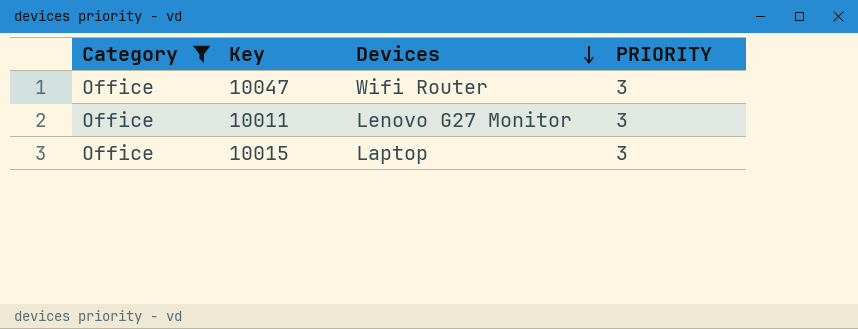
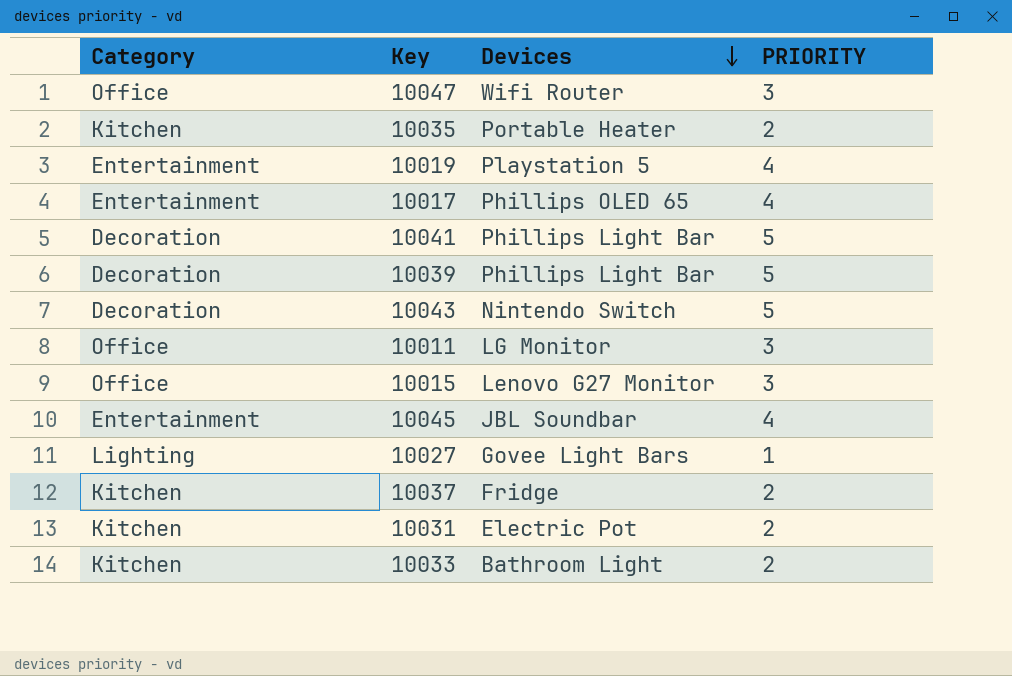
filter: Category = Office -> none
10011 | Devices: Lenovo G27 Monitor -> LG Monitor
10015 | Devices: Laptop -> Lenovo G27 Monitor

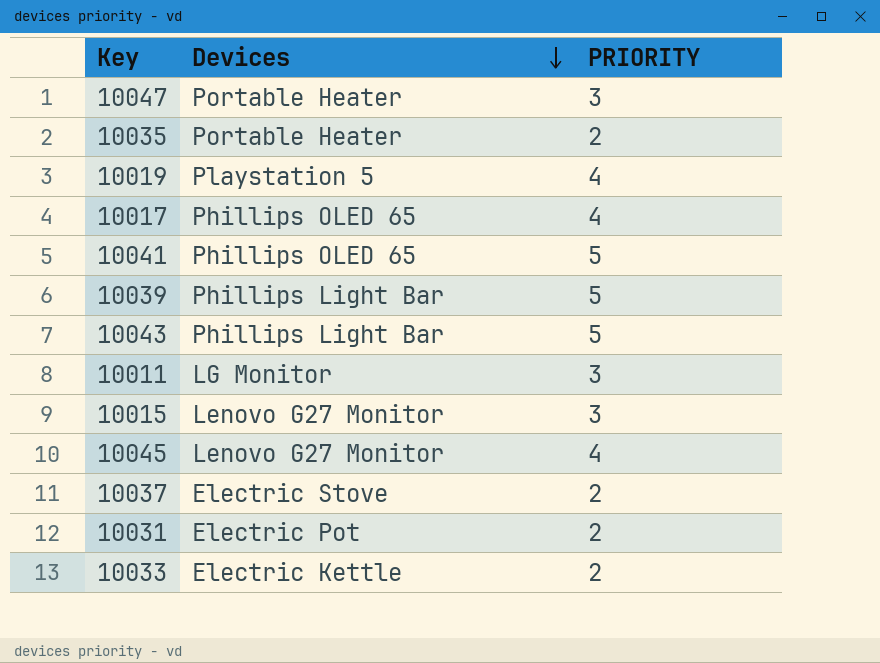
column Category | position: 1 -> none
row 10027: Lighting | Govee Light Bars | 1 -> none
10047 | Devices: Wifi Router -> Portable Heater
10041 | Devices: Phillips Light Bar -> Phillips OLED 65
10043 | Devices: Nintendo Switch -> Phillips Light Bar
10045 | Devices: JBL Soundbar -> Lenovo G27 Monitor
10037 | Devices: Fridge -> Electric Stove
10033 | Devices: Bathroom Light -> Electric Kettle

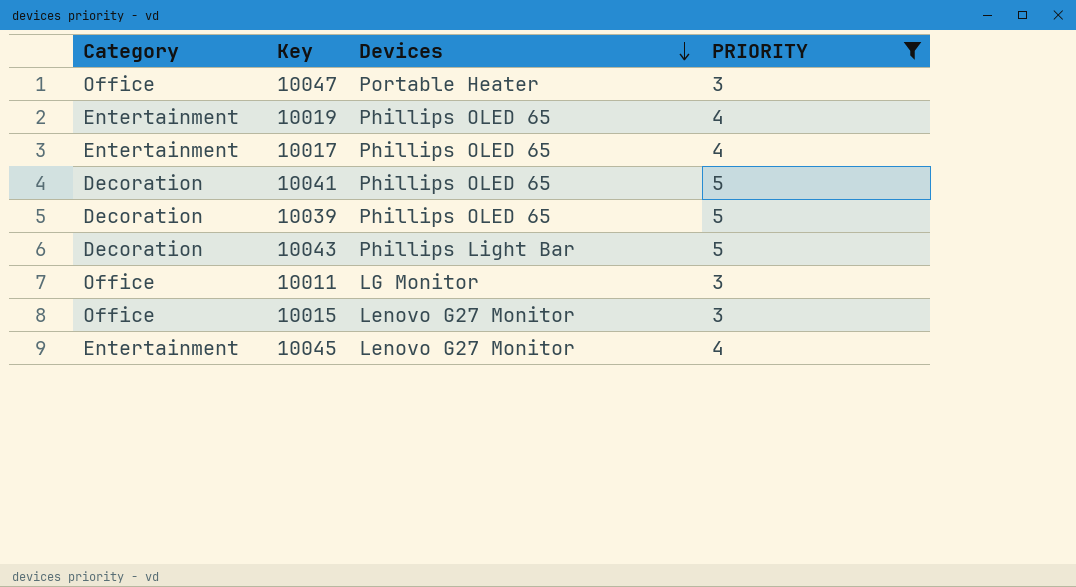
filter: none -> PRIORITY != 2
column Category | position: none -> 1
10019 | Devices: Playstation 5 -> Phillips OLED 65
10039 | Devices: Phillips Light Bar -> Phillips OLED 65

